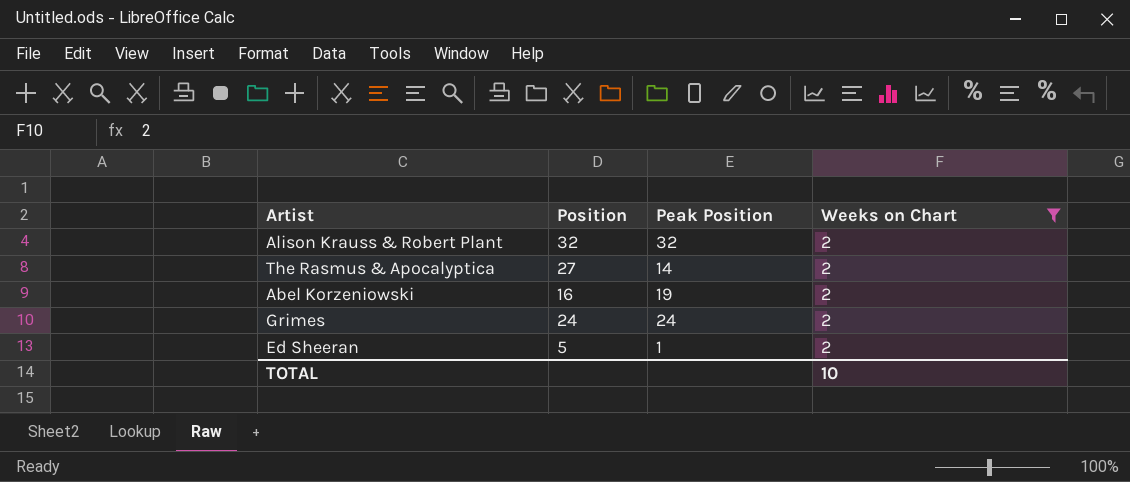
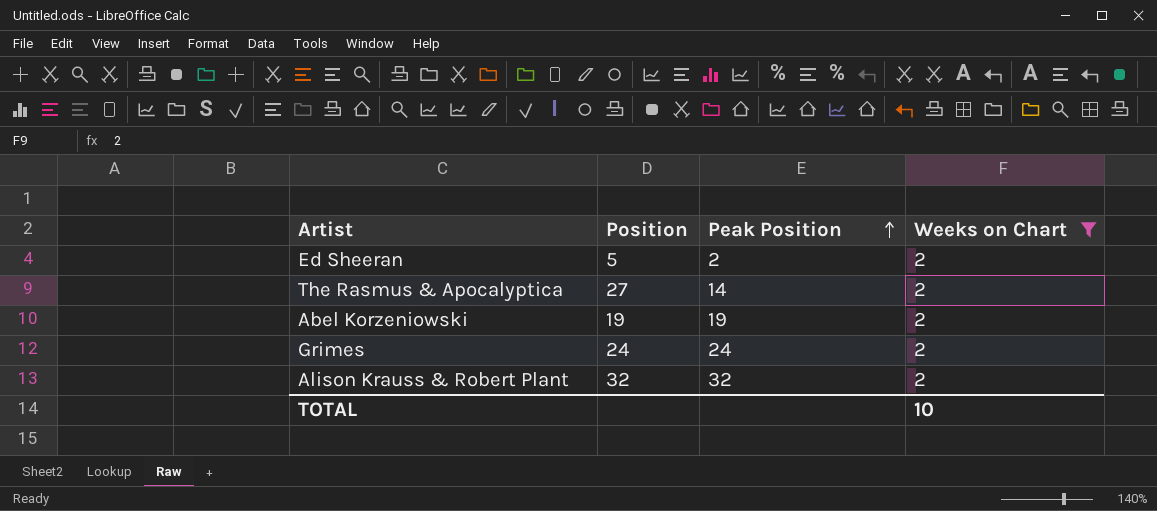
row order: none -> Peak Position ascending
Ed Sheeran | Peak Position: 1 -> 2
Abel Korzeniowski | Position: 16 -> 19

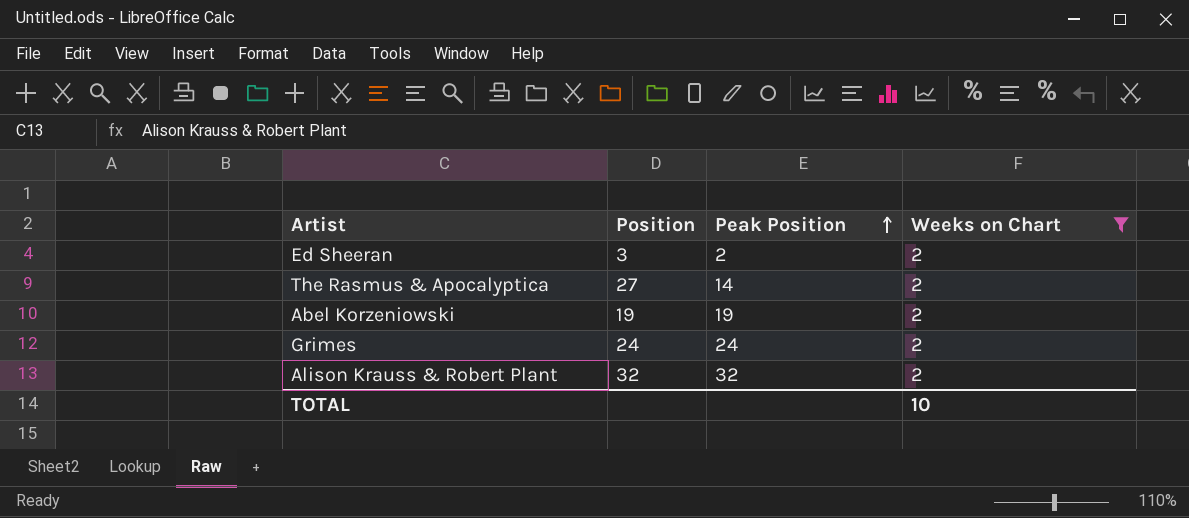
Ed Sheeran | Position: 5 -> 3

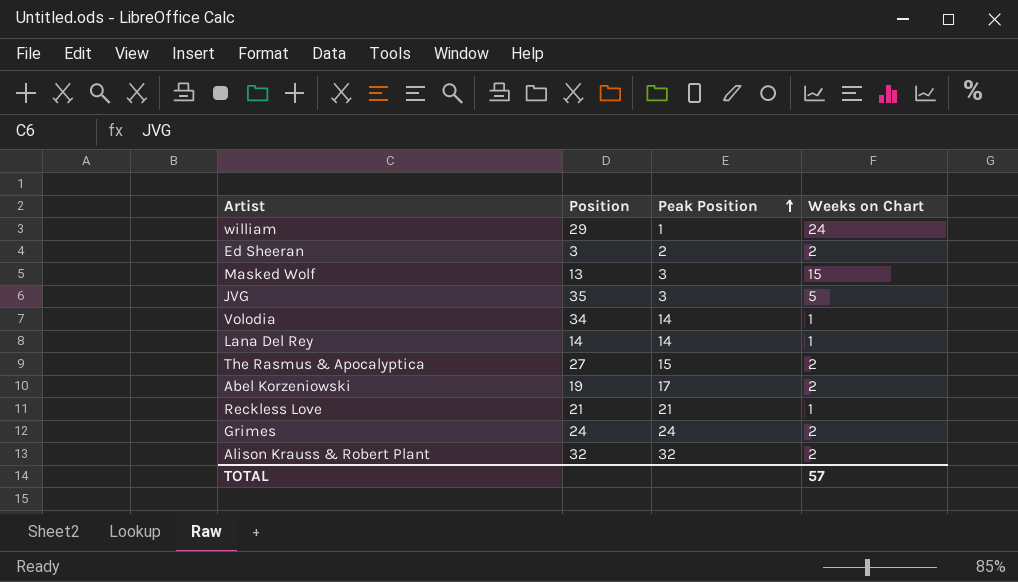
filter: Weeks on Chart = 2 -> none
The Rasmus & Apocalyptica | Peak Position: 14 -> 15
Abel Korzeniowski | Peak Position: 19 -> 17
TOTAL | Weeks on Chart: 10 -> 57

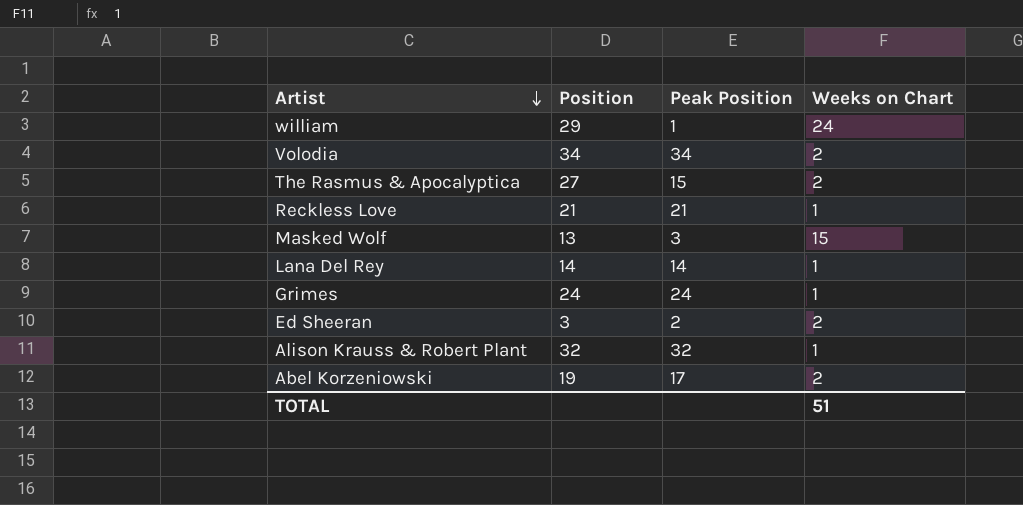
row order: Peak Position ascending -> Artist descending
row JVG: 35 | 3 | 5 -> none
Volodia | Peak Position: 14 -> 34
Volodia | Weeks on Chart: 1 -> 2
Grimes | Weeks on Chart: 2 -> 1
Alison Krauss & Robert Plant | Weeks on Chart: 2 -> 1
TOTAL | Weeks on Chart: 57 -> 51

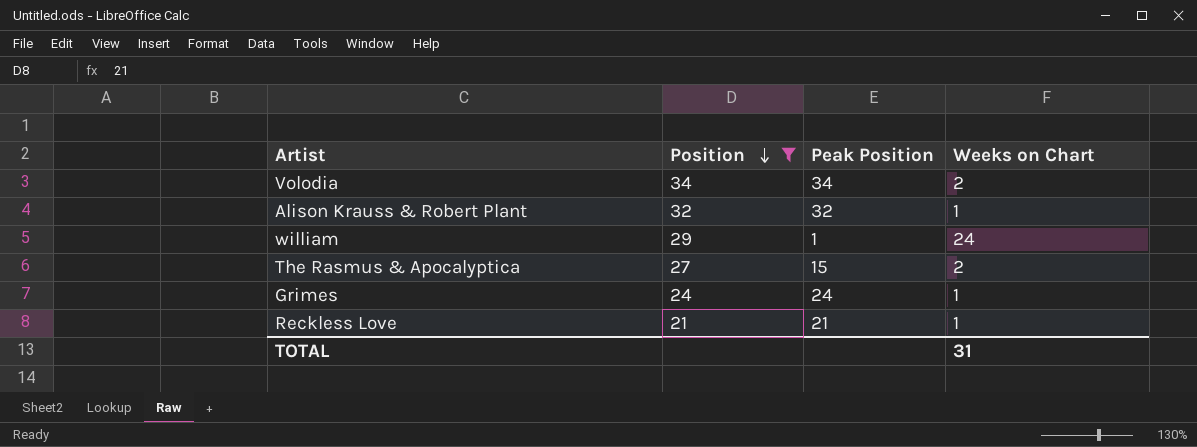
filter: none -> Position >= 21
row order: Artist descending -> Position descending
TOTAL | Weeks on Chart: 51 -> 31

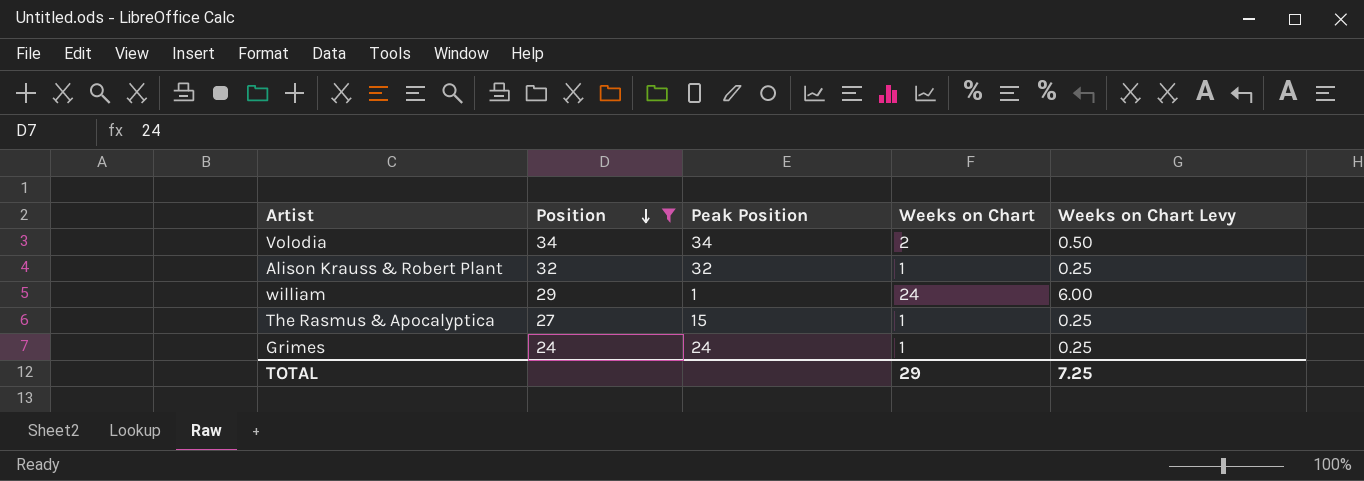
column Weeks on Chart Levy | formula: none -> [Weeks on Chart] * 0.25
row Reckless Love: 21 | 21 | 1 -> none
The Rasmus & Apocalyptica | Weeks on Chart: 2 -> 1
TOTAL | Weeks on Chart: 31 -> 29

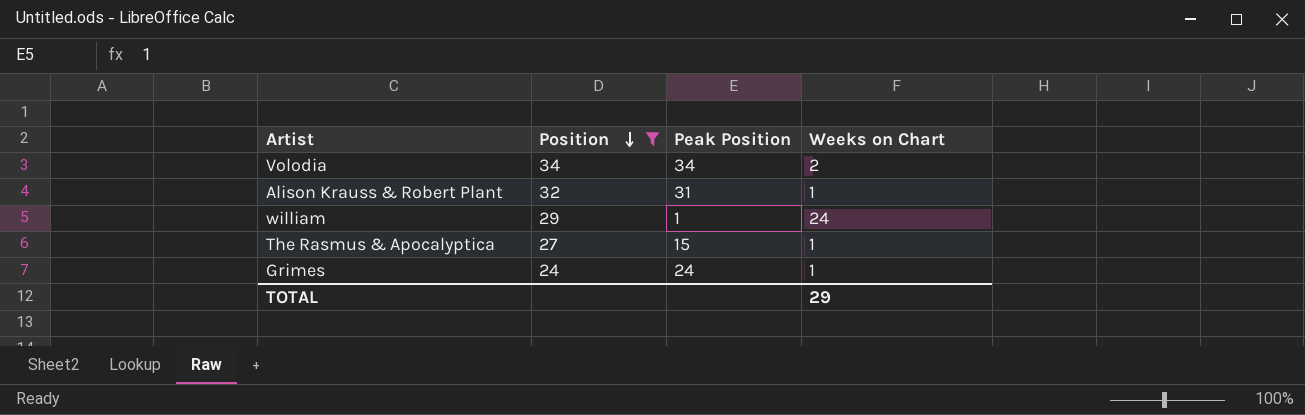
column Weeks on Chart Levy | formula: [Weeks on Chart] * 0.25 -> none
Alison Krauss & Robert Plant | Peak Position: 32 -> 31

